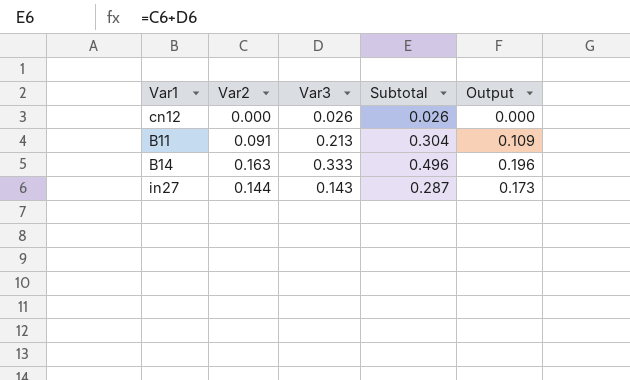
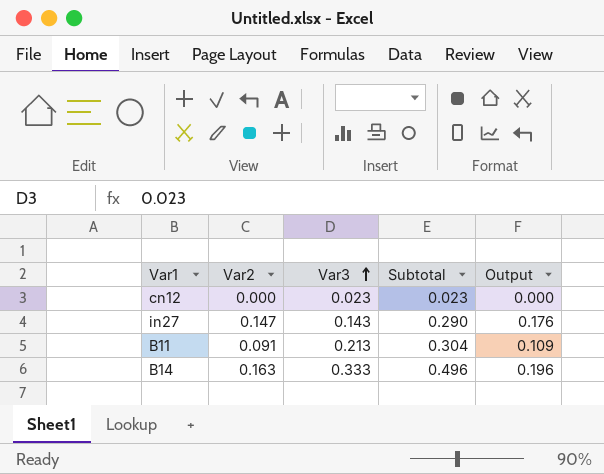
row order: none -> Var3 ascending
cn12 | Var3: 0.026 -> 0.023
cn12 | Subtotal: 0.026 -> 0.023
in27 | Var2: 0.144 -> 0.147
in27 | Subtotal: 0.287 -> 0.290
in27 | Output: 0.173 -> 0.176

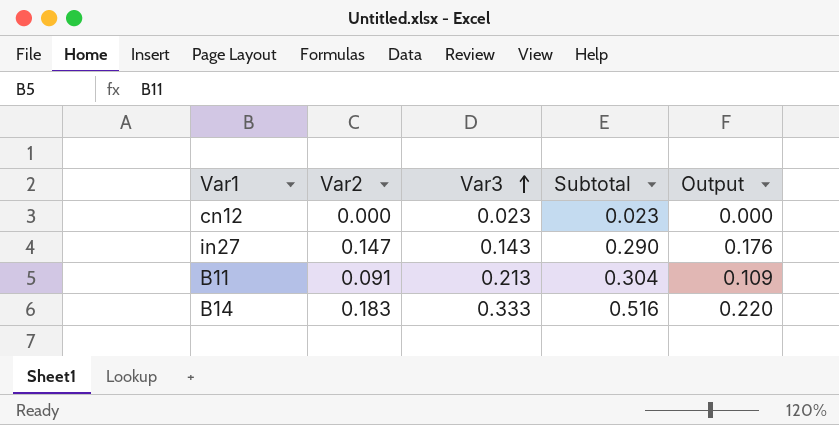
B14 | Var2: 0.163 -> 0.183
B14 | Subtotal: 0.496 -> 0.516
B14 | Output: 0.196 -> 0.220

